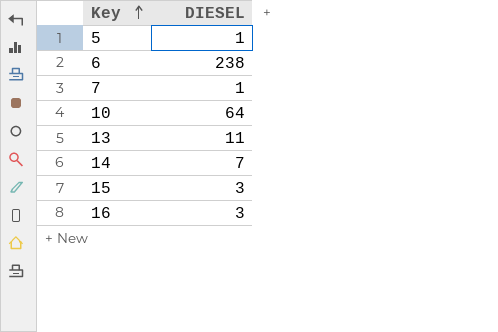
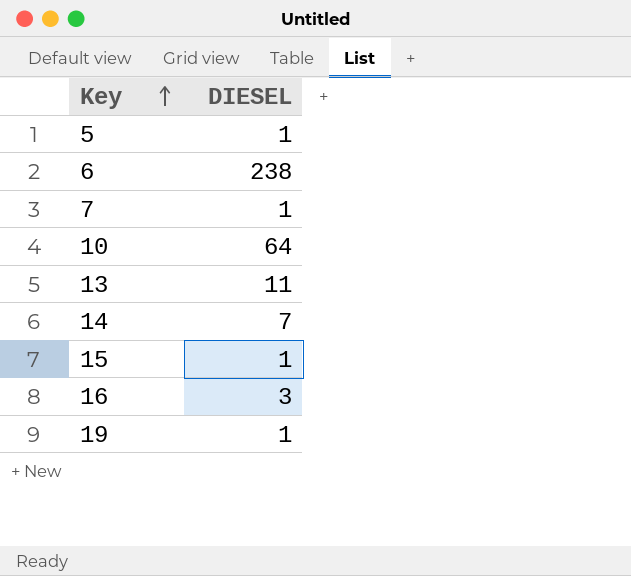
15 | DIESEL: 3 -> 1
row 19: none -> 1

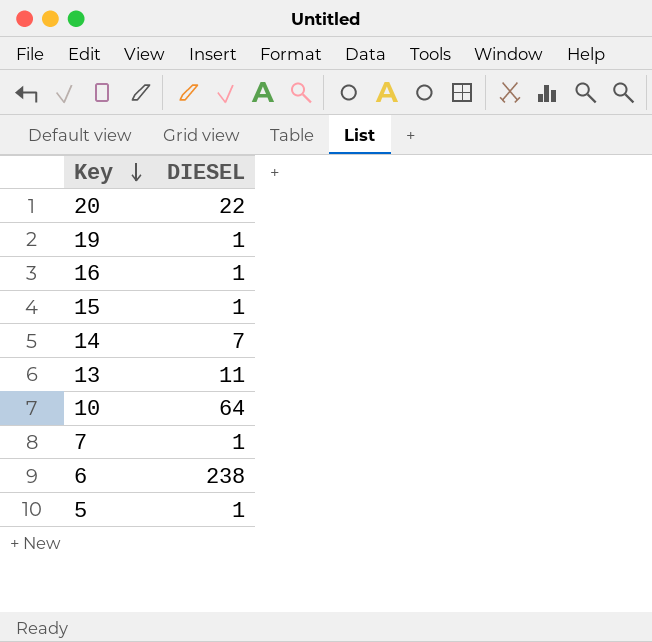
row order: Key ascending -> Key descending
row 20: none -> 22
16 | DIESEL: 3 -> 1

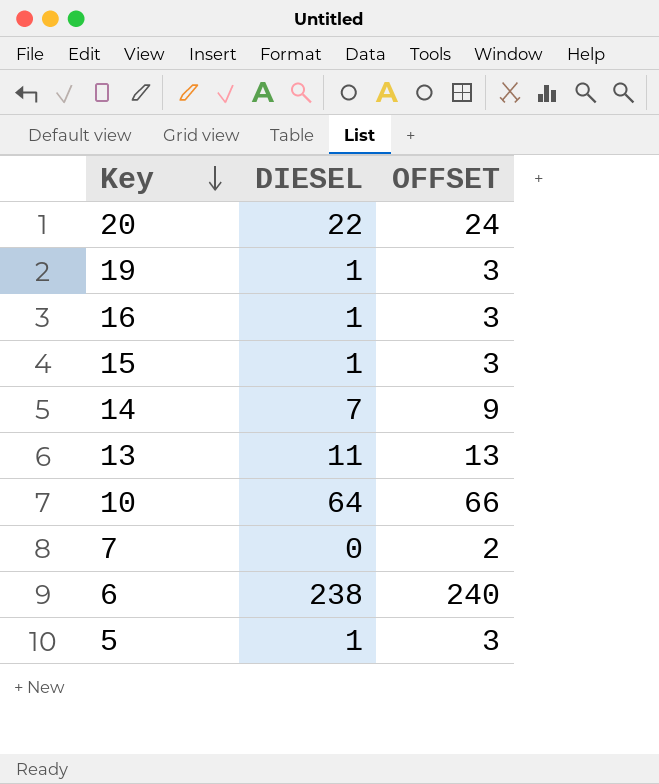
column OFFSET | formula: none -> [DIESEL] + 2
7 | DIESEL: 1 -> 0

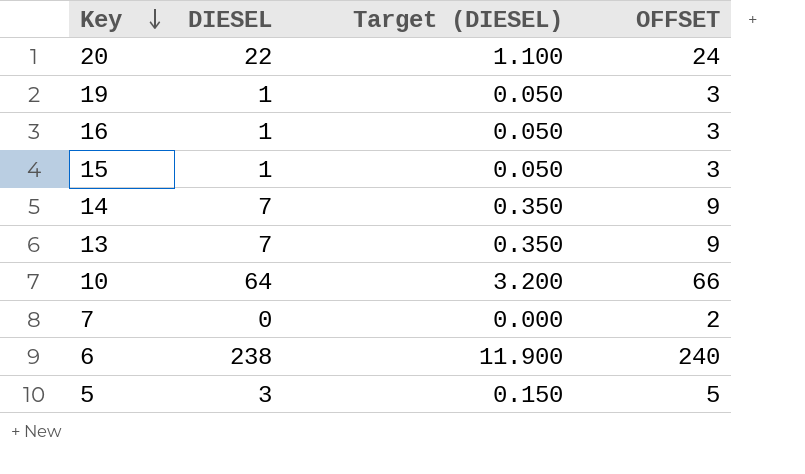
column Target (DIESEL) | formula: none -> [DIESEL] * 0.05
13 | DIESEL: 11 -> 7
13 | OFFSET: 13 -> 9
5 | DIESEL: 1 -> 3
5 | OFFSET: 3 -> 5

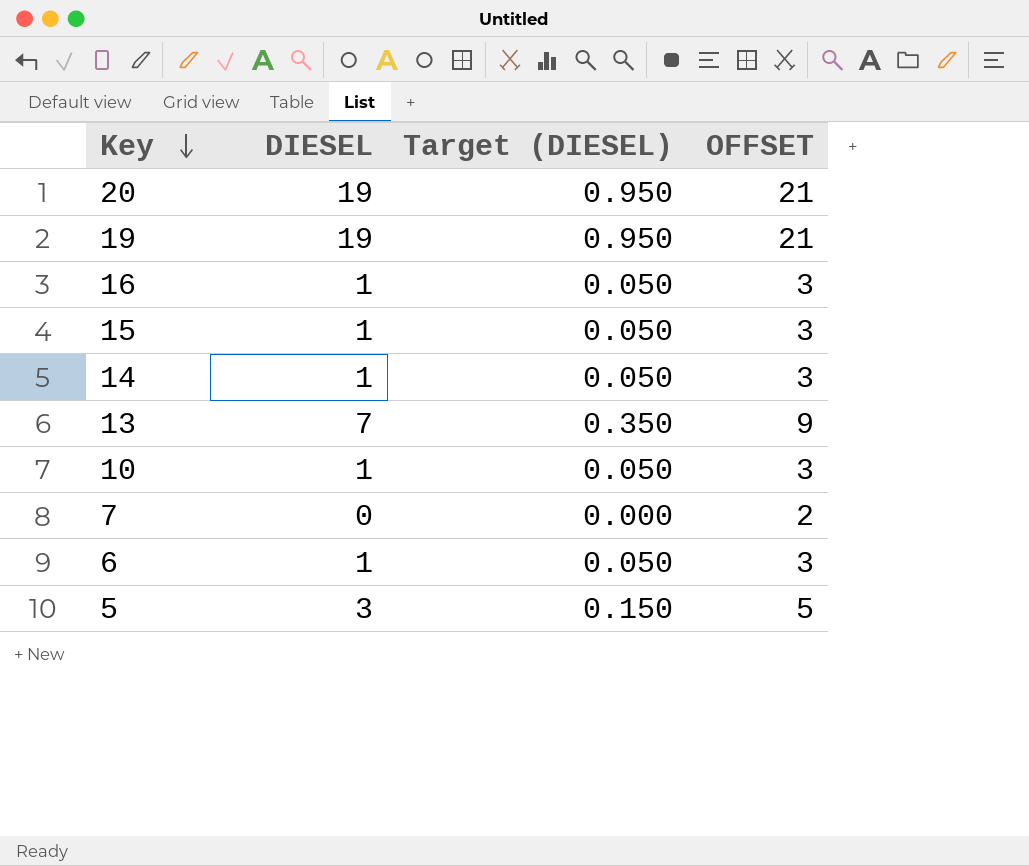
20 | DIESEL: 22 -> 19
20 | Target (DIESEL): 1.100 -> 0.950
20 | OFFSET: 24 -> 21
19 | DIESEL: 1 -> 19
19 | Target (DIESEL): 0.050 -> 0.950
19 | OFFSET: 3 -> 21
14 | DIESEL: 7 -> 1
14 | Target (DIESEL): 0.350 -> 0.050
14 | OFFSET: 9 -> 3
10 | DIESEL: 64 -> 1
10 | Target (DIESEL): 3.200 -> 0.050
10 | OFFSET: 66 -> 3
6 | DIESEL: 238 -> 1
6 | Target (DIESEL): 11.900 -> 0.050
6 | OFFSET: 240 -> 3

